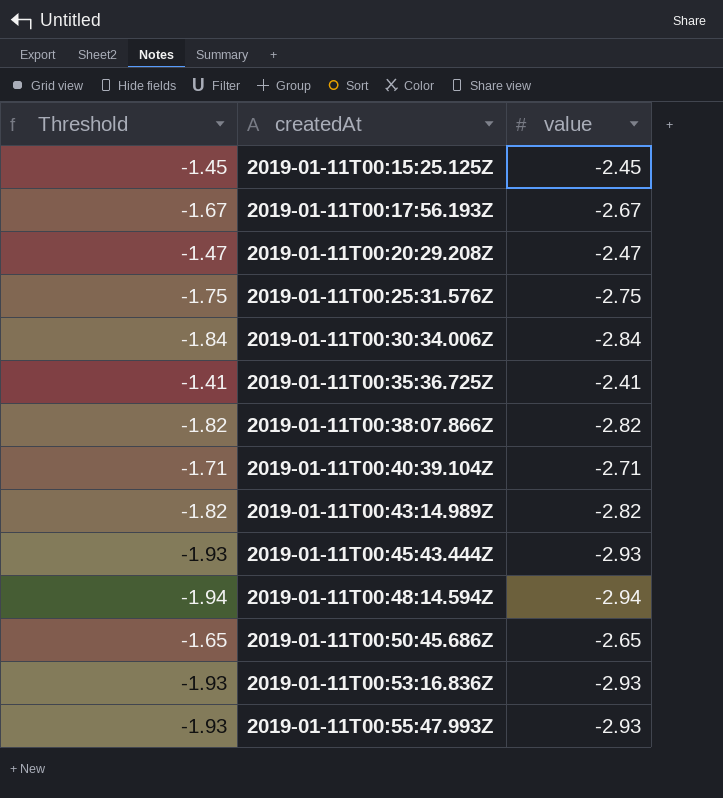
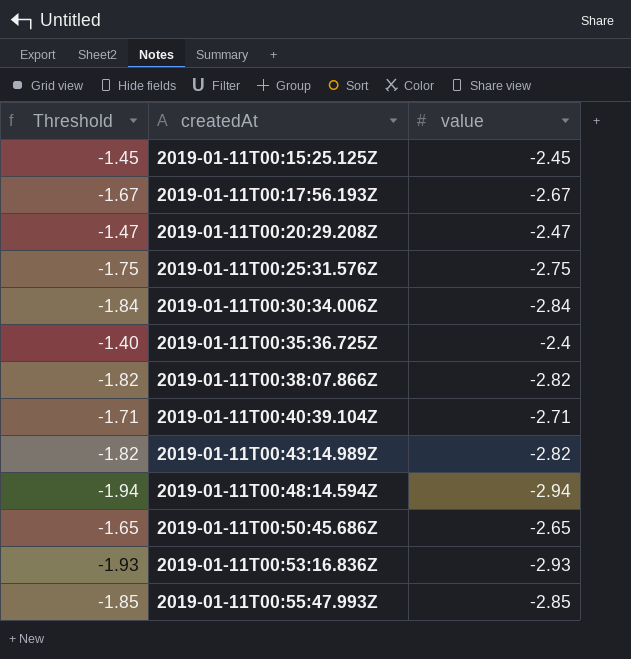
row 2019-01-11T00:45:43.444Z: -1.93 | -2.93 -> none
2019-01-11T00:35:36.725Z | Threshold: -1.41 -> -1.40
2019-01-11T00:35:36.725Z | value: -2.41 -> -2.4
2019-01-11T00:55:47.993Z | Threshold: -1.93 -> -1.85
2019-01-11T00:55:47.993Z | value: -2.93 -> -2.85

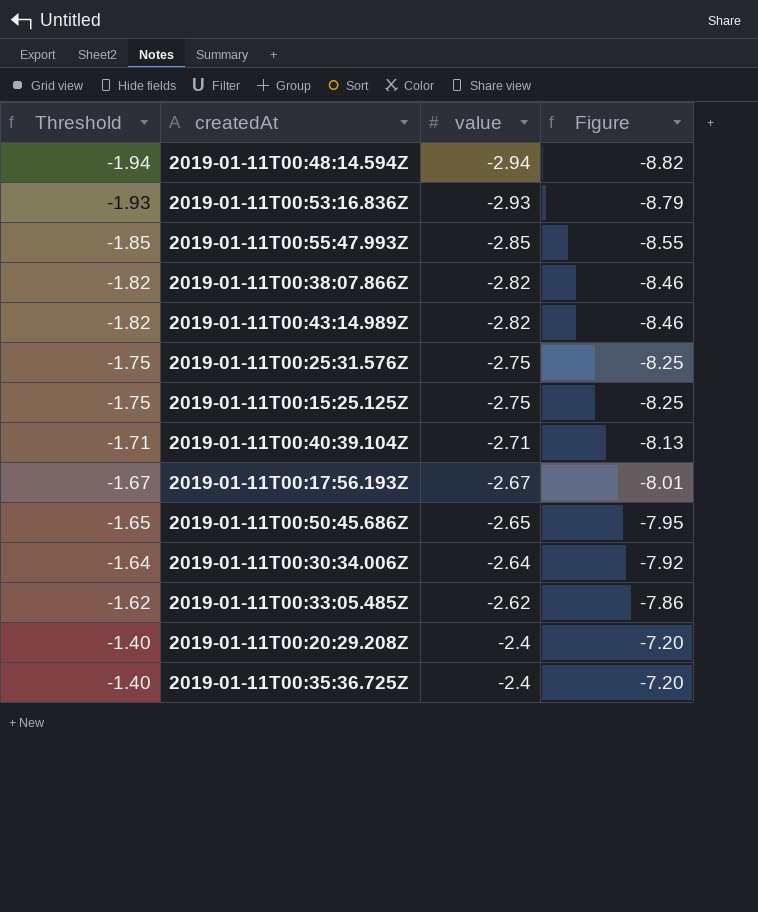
row order: createdAt ascending -> Threshold ascending
column Figure | formula: none -> [value] * 3
2019-01-11T00:15:25.125Z | Threshold: -1.45 -> -1.75
2019-01-11T00:15:25.125Z | value: -2.45 -> -2.75
2019-01-11T00:30:34.006Z | Threshold: -1.84 -> -1.64
2019-01-11T00:30:34.006Z | value: -2.84 -> -2.64
row 2019-01-11T00:33:05.485Z: none -> -1.62 | -2.62 | -7.86
2019-01-11T00:20:29.208Z | Threshold: -1.47 -> -1.40
2019-01-11T00:20:29.208Z | value: -2.47 -> -2.4

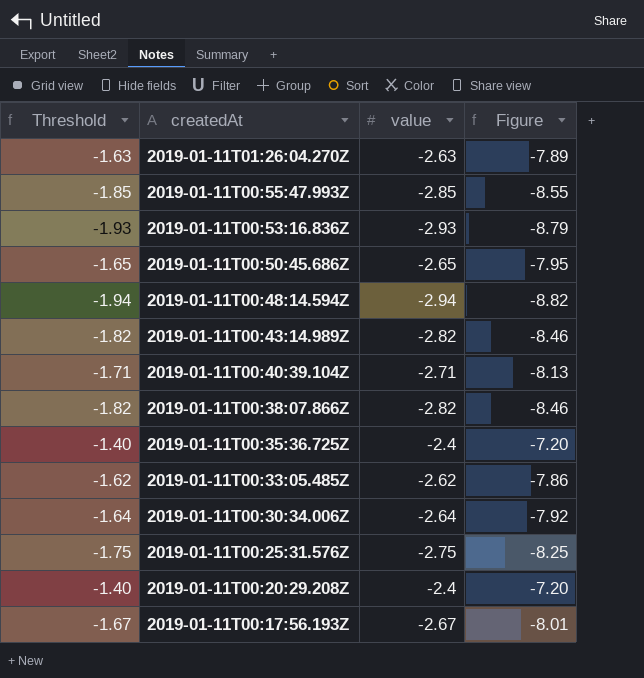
row order: Threshold ascending -> createdAt descending
row 2019-01-11T00:15:25.125Z: -1.75 | -2.75 | -8.25 -> none
row 2019-01-11T01:26:04.270Z: none -> -1.63 | -2.63 | -7.89

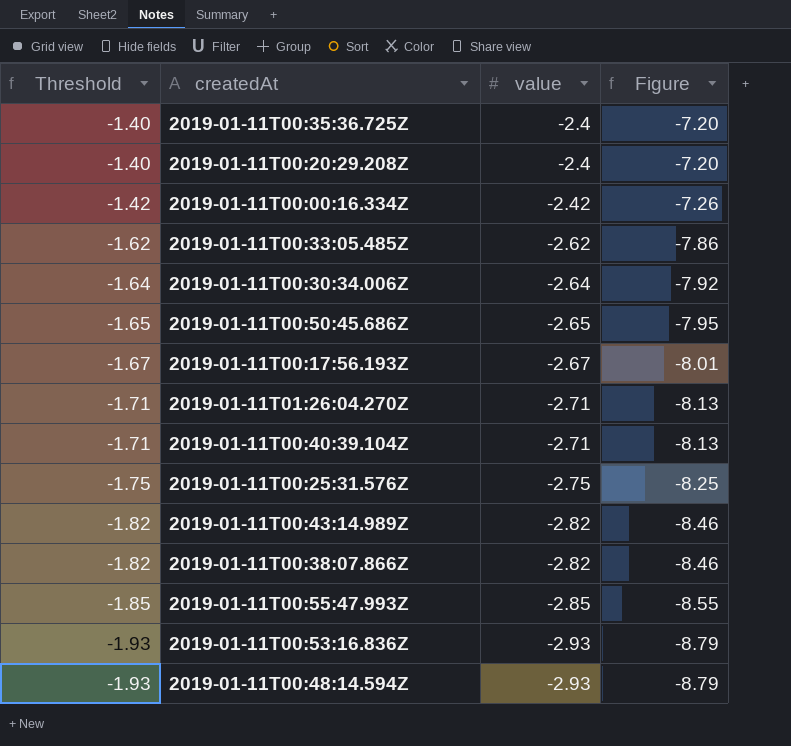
row order: createdAt descending -> Threshold descending
row 2019-01-11T00:00:16.334Z: none -> -1.42 | -2.42 | -7.26
2019-01-11T01:26:04.270Z | Threshold: -1.63 -> -1.71
2019-01-11T01:26:04.270Z | value: -2.63 -> -2.71
2019-01-11T01:26:04.270Z | Figure: -7.89 -> -8.13
2019-01-11T00:48:14.594Z | Threshold: -1.94 -> -1.93
2019-01-11T00:48:14.594Z | value: -2.94 -> -2.93
2019-01-11T00:48:14.594Z | Figure: -8.82 -> -8.79

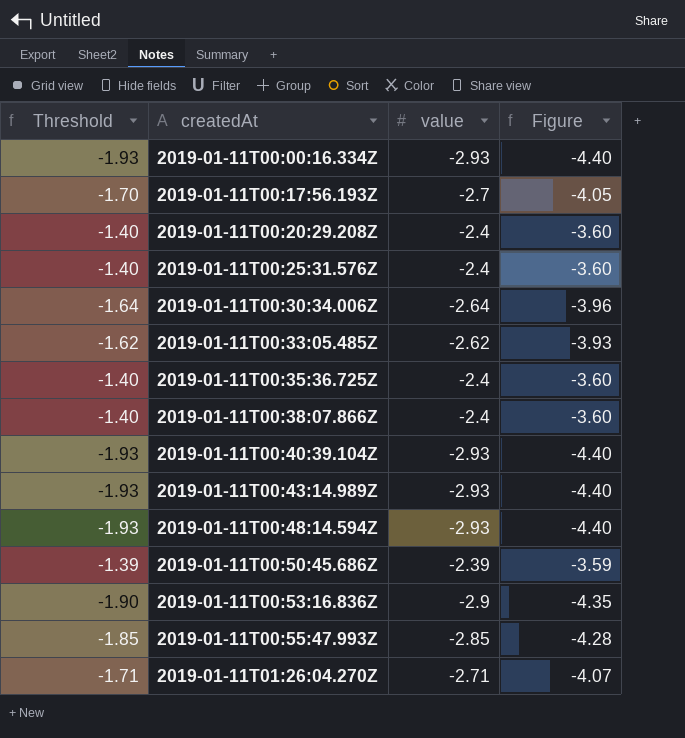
row order: Threshold descending -> createdAt ascending
column Figure | formula: [value] * 3 -> [value] * 1.5
2019-01-11T00:00:16.334Z | Threshold: -1.42 -> -1.93
2019-01-11T00:00:16.334Z | value: -2.42 -> -2.93
2019-01-11T00:17:56.193Z | Threshold: -1.67 -> -1.70
2019-01-11T00:17:56.193Z | value: -2.67 -> -2.7
2019-01-11T00:25:31.576Z | Threshold: -1.75 -> -1.40
2019-01-11T00:25:31.576Z | value: -2.75 -> -2.4
2019-01-11T00:38:07.866Z | Threshold: -1.82 -> -1.40
2019-01-11T00:38:07.866Z | value: -2.82 -> -2.4
2019-01-11T00:40:39.104Z | Threshold: -1.71 -> -1.93
2019-01-11T00:40:39.104Z | value: -2.71 -> -2.93
2019-01-11T00:43:14.989Z | Threshold: -1.82 -> -1.93
2019-01-11T00:43:14.989Z | value: -2.82 -> -2.93
2019-01-11T00:50:45.686Z | Threshold: -1.65 -> -1.39
2019-01-11T00:50:45.686Z | value: -2.65 -> -2.39
2019-01-11T00:53:16.836Z | Threshold: -1.93 -> -1.90
2019-01-11T00:53:16.836Z | value: -2.93 -> -2.9

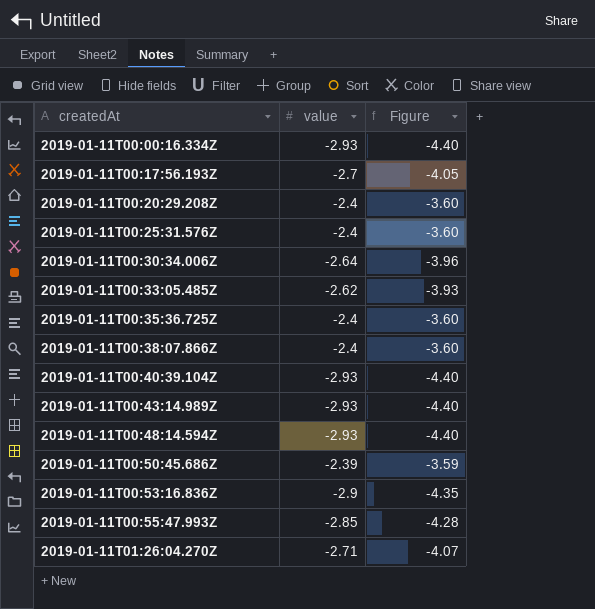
column Threshold | formula: [value] + 1 -> none

